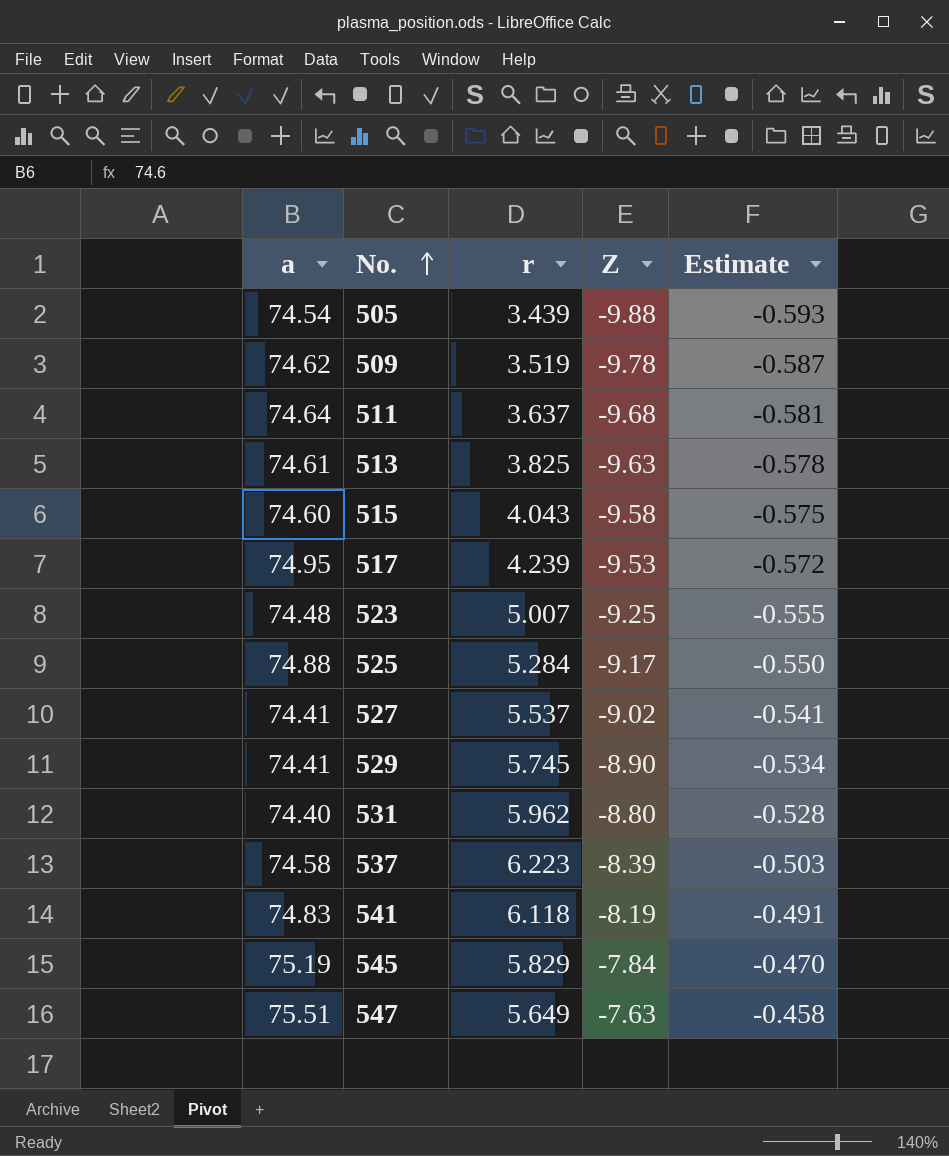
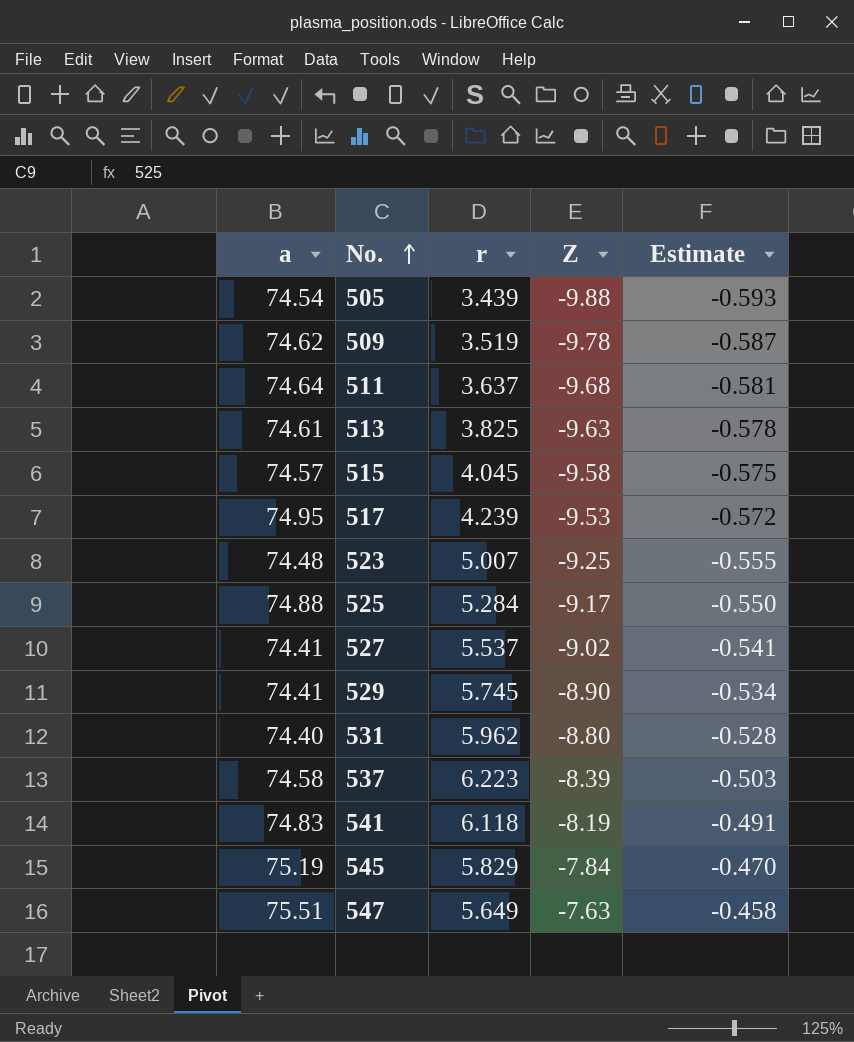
515 | a: 74.60 -> 74.57
515 | r: 4.043 -> 4.045

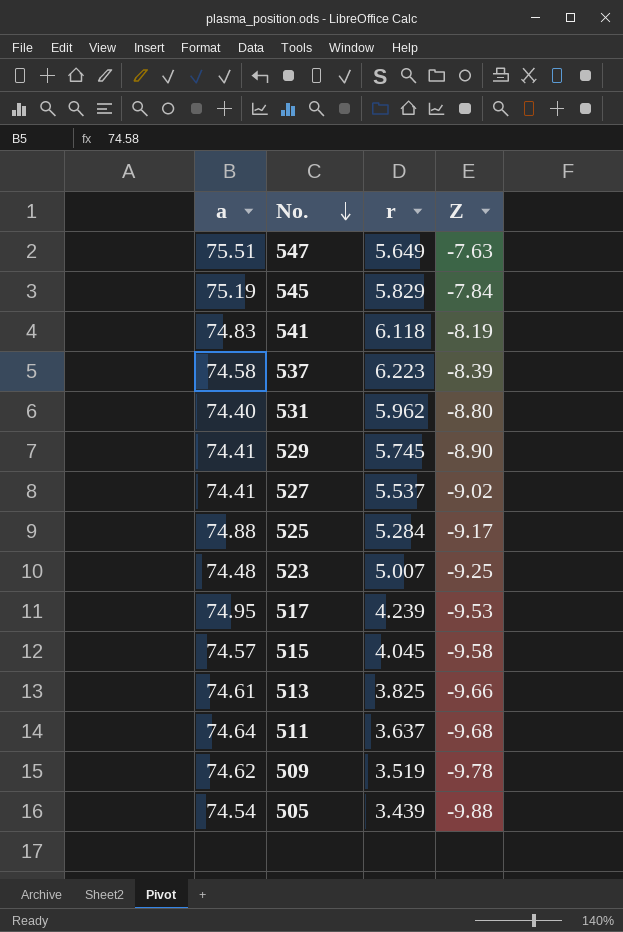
row order: No. ascending -> No. descending
column Estimate | formula: [Z] * 0.06 -> none
513 | Z: -9.63 -> -9.66

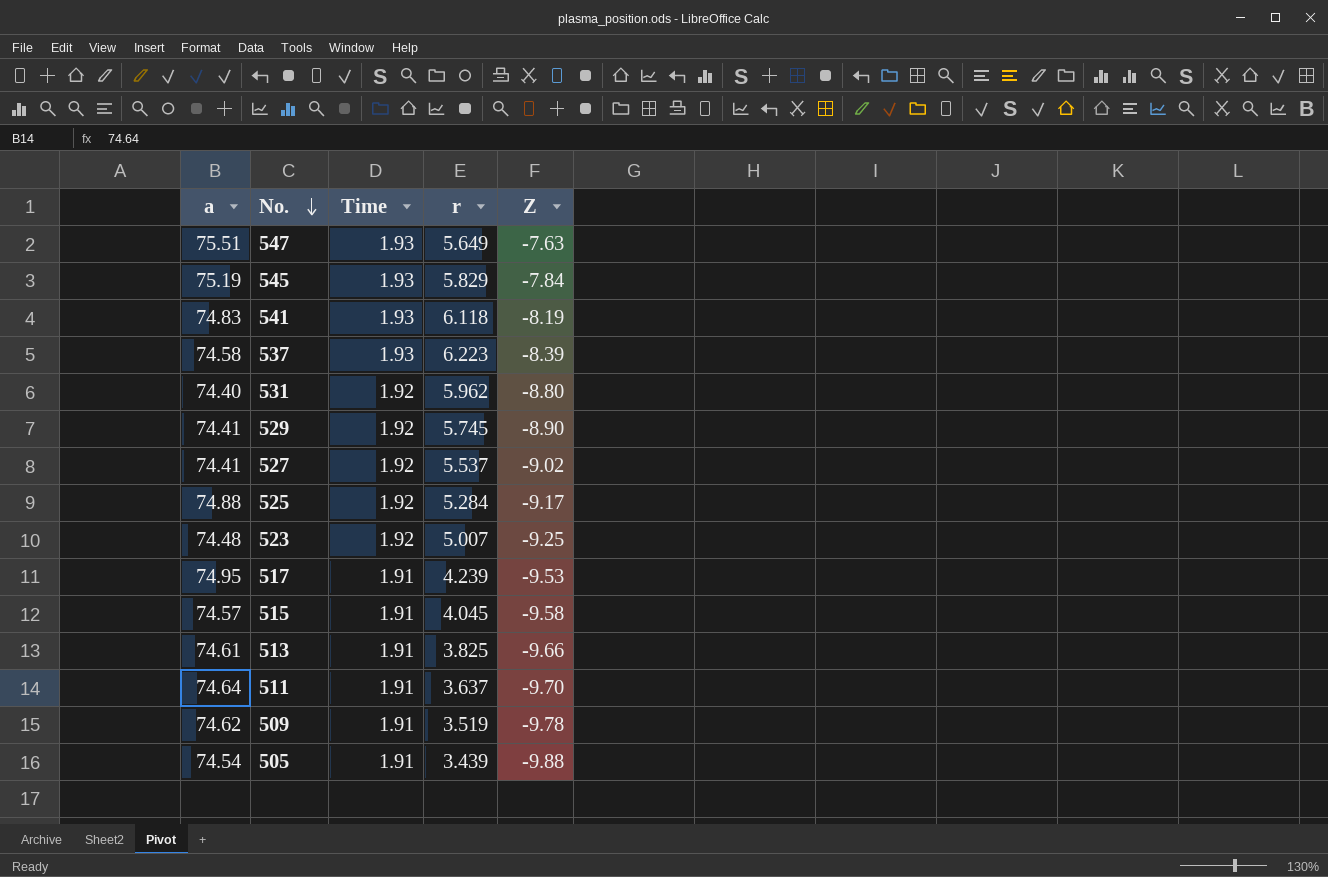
column Time | position: none -> 3
511 | Z: -9.68 -> -9.70

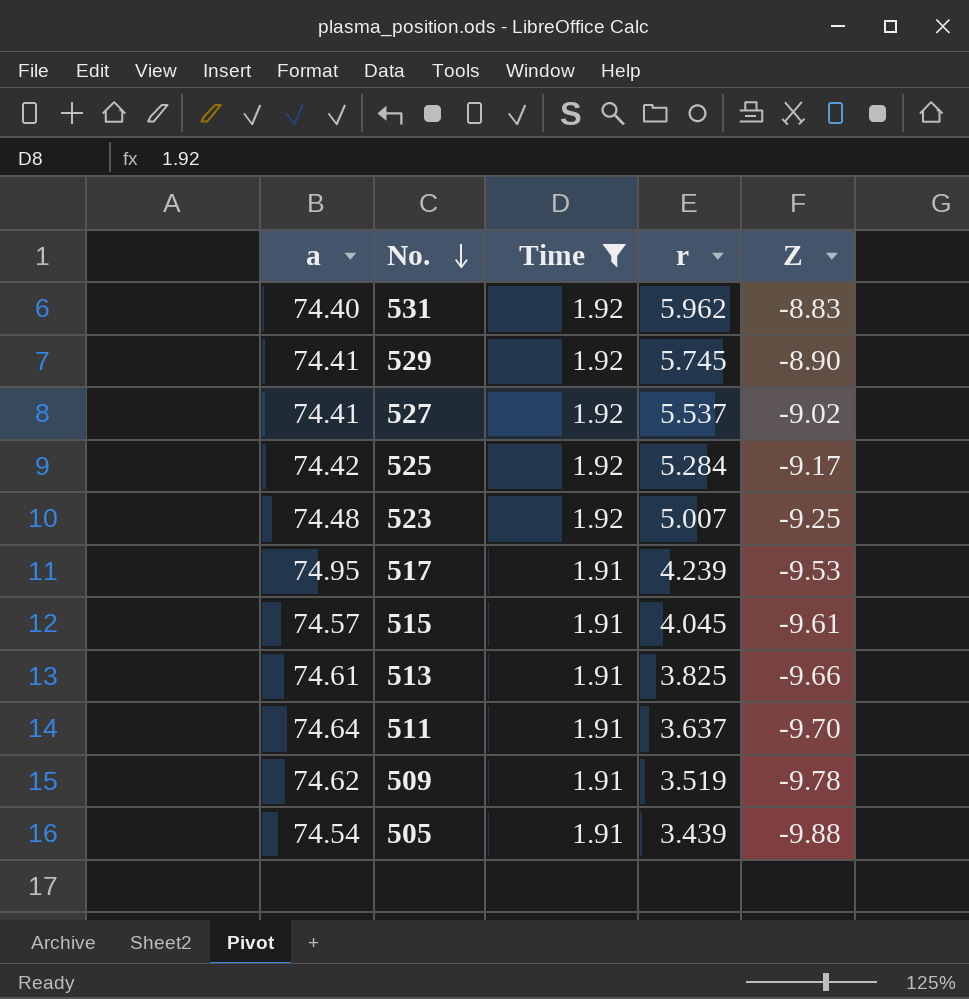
filter: none -> Time != 1.93
531 | Z: -8.80 -> -8.83
525 | a: 74.88 -> 74.42
515 | Z: -9.58 -> -9.61

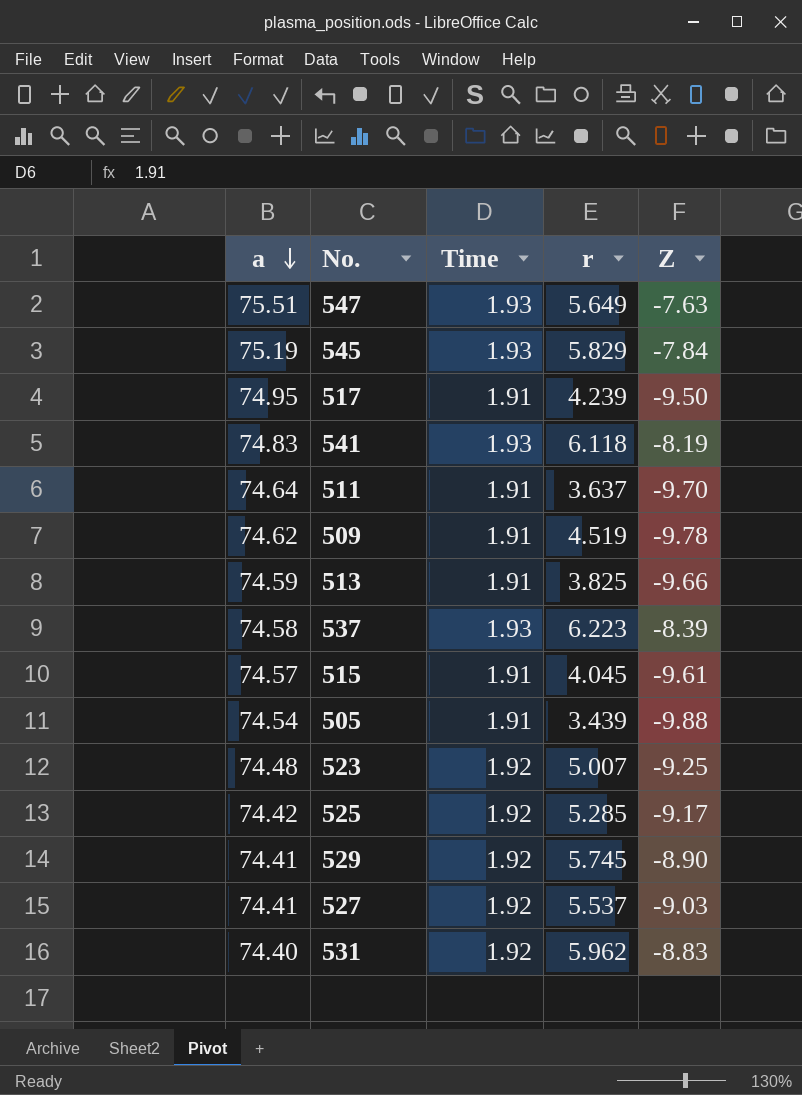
filter: Time != 1.93 -> none
row order: No. descending -> a descending
517 | Z: -9.53 -> -9.50
509 | r: 3.519 -> 4.519
513 | a: 74.61 -> 74.59
525 | r: 5.284 -> 5.285
527 | Z: -9.02 -> -9.03

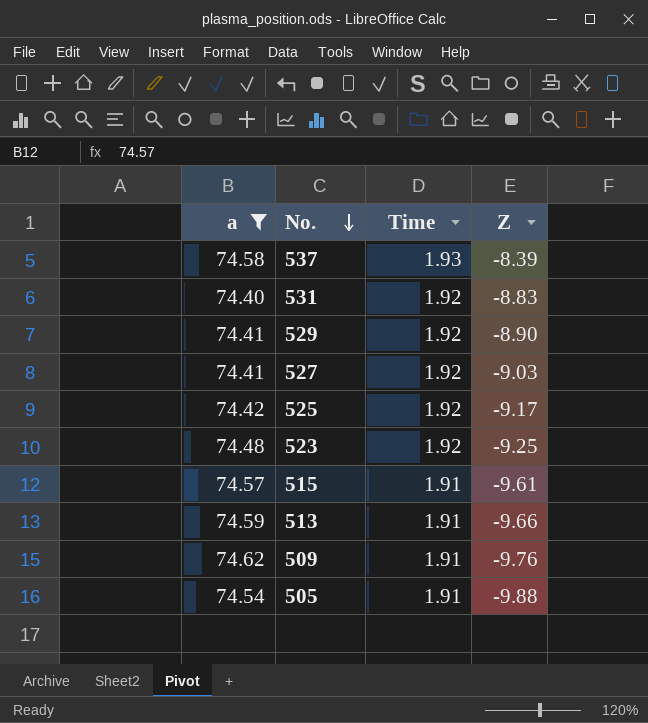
filter: none -> a <= 74.62
row order: a descending -> No. descending
column r | position: 4 -> none
509 | Z: -9.78 -> -9.76

